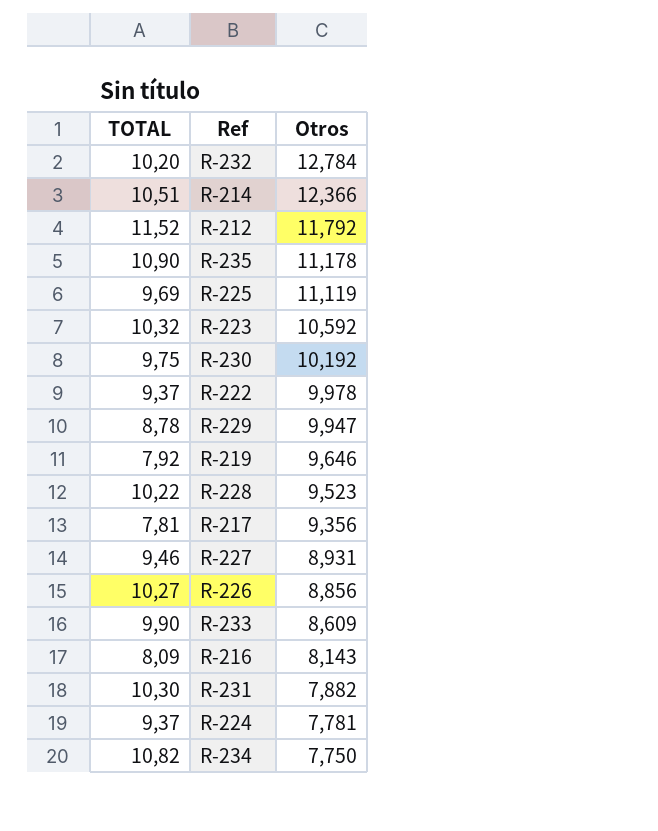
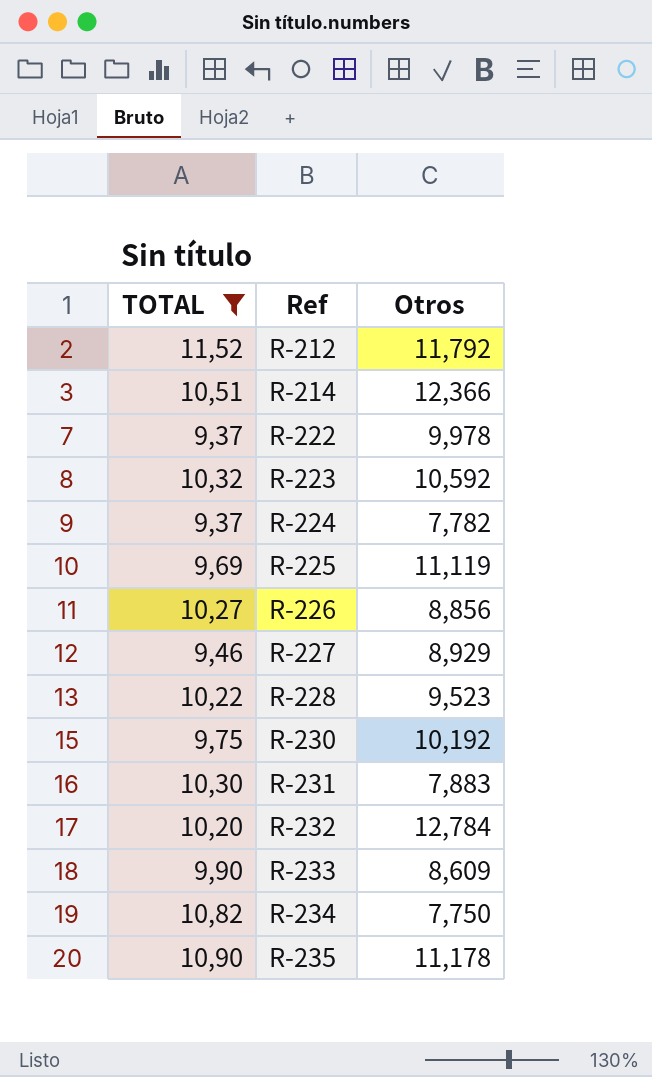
filter: none -> TOTAL >= 9,37
row order: Otros descending -> Ref ascending
R-224 | Otros: 7,781 -> 7,782
R-227 | Otros: 8,931 -> 8,929
R-231 | Otros: 7,882 -> 7,883

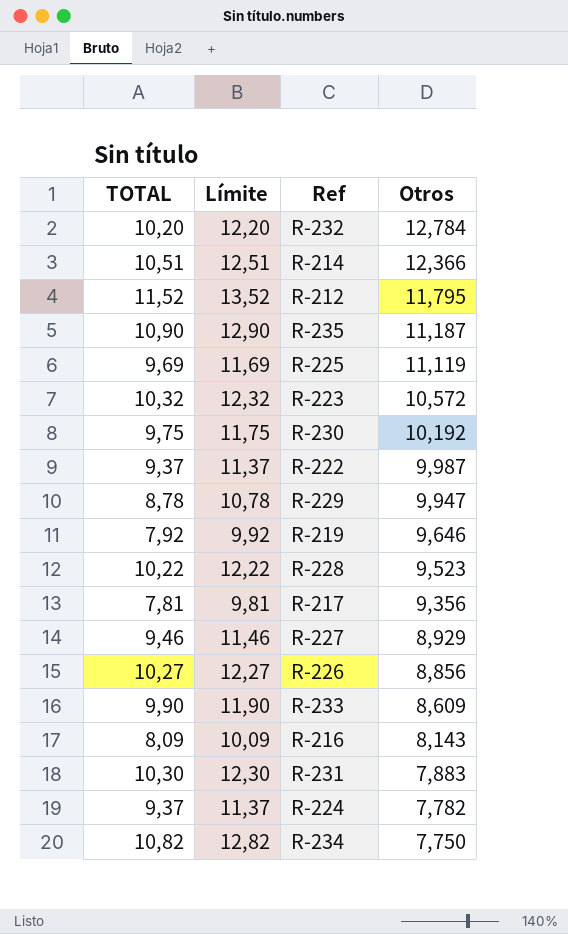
filter: TOTAL >= 9,37 -> none
row order: Ref ascending -> Otros descending
column Límite | formula: none -> [TOTAL] + 2
R-212 | Otros: 11,792 -> 11,795
R-235 | Otros: 11,178 -> 11,187
R-223 | Otros: 10,592 -> 10,572
R-222 | Otros: 9,978 -> 9,987

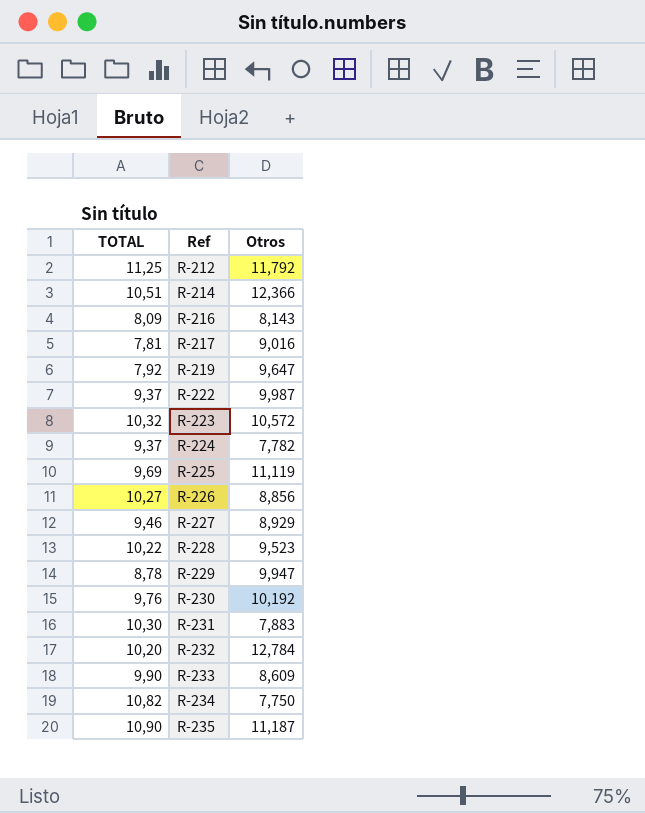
row order: Otros descending -> Ref ascending
column Límite | formula: [TOTAL] + 2 -> none
R-212 | TOTAL: 11,52 -> 11,25
R-212 | Otros: 11,795 -> 11,792
R-217 | Otros: 9,356 -> 9,016
R-219 | Otros: 9,646 -> 9,647
R-230 | TOTAL: 9,75 -> 9,76

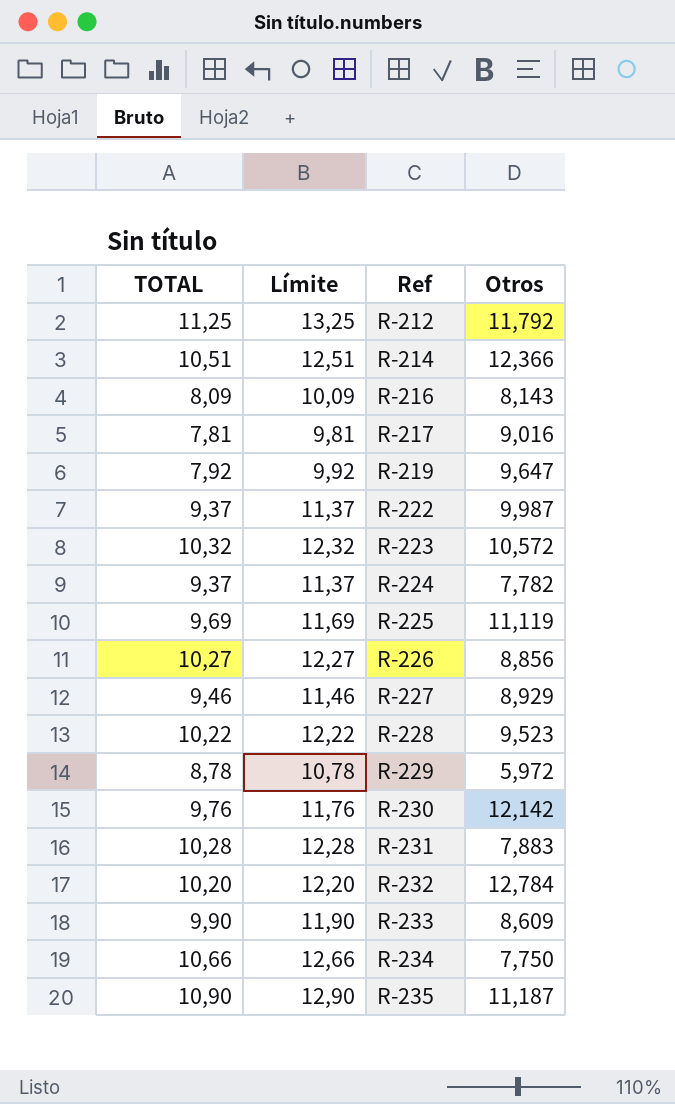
column Límite | formula: none -> [TOTAL] + 2
R-229 | Otros: 9,947 -> 5,972
R-230 | Otros: 10,192 -> 12,142
R-231 | TOTAL: 10,30 -> 10,28
R-234 | TOTAL: 10,82 -> 10,66

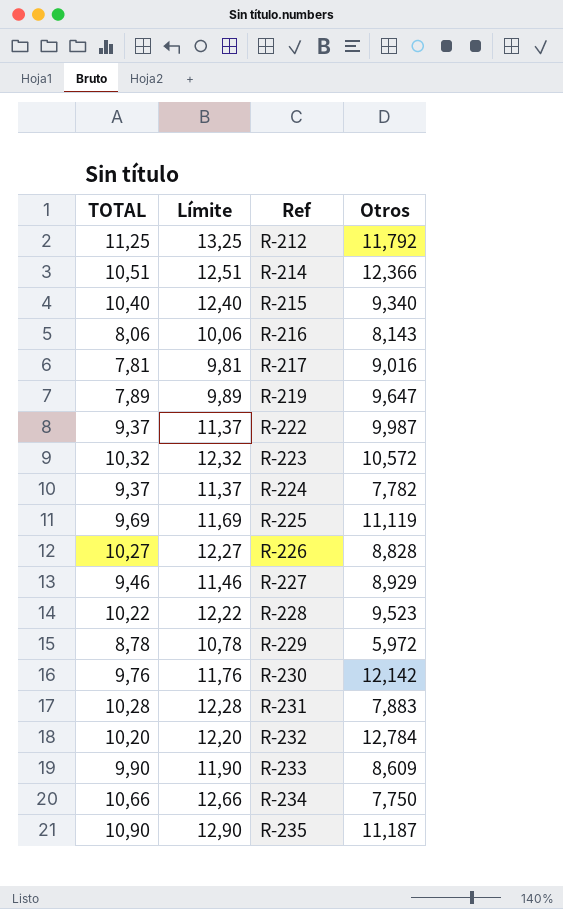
row R-215: none -> 10,40 | 12,40 | 9,340
R-216 | TOTAL: 8,09 -> 8,06
R-216 | Límite: 10,09 -> 10,06
R-219 | TOTAL: 7,92 -> 7,89
R-219 | Límite: 9,92 -> 9,89
R-226 | Otros: 8,856 -> 8,828

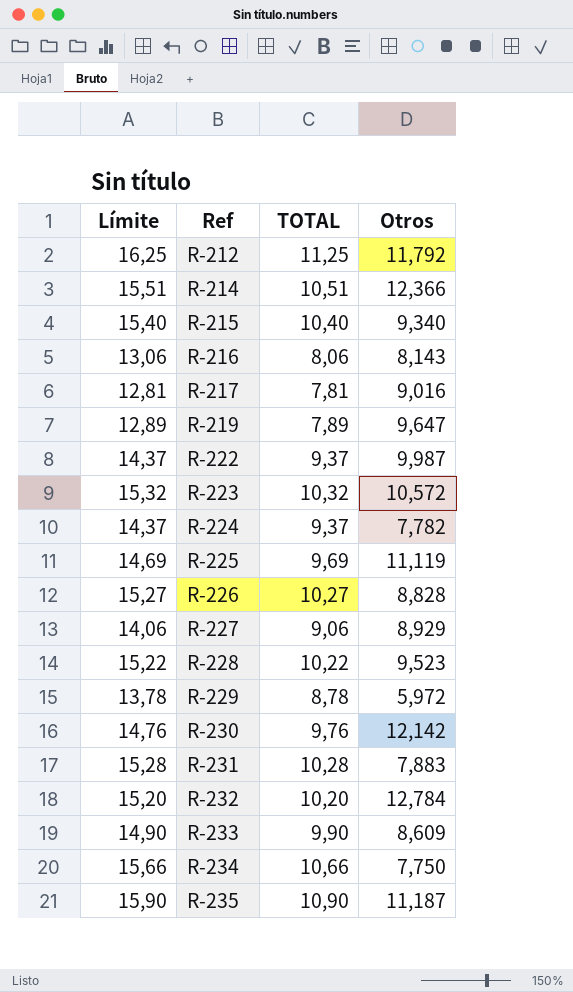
column Límite | formula: [TOTAL] + 2 -> [TOTAL] + 5
column TOTAL | position: 1 -> 3
R-227 | TOTAL: 9,46 -> 9,06

